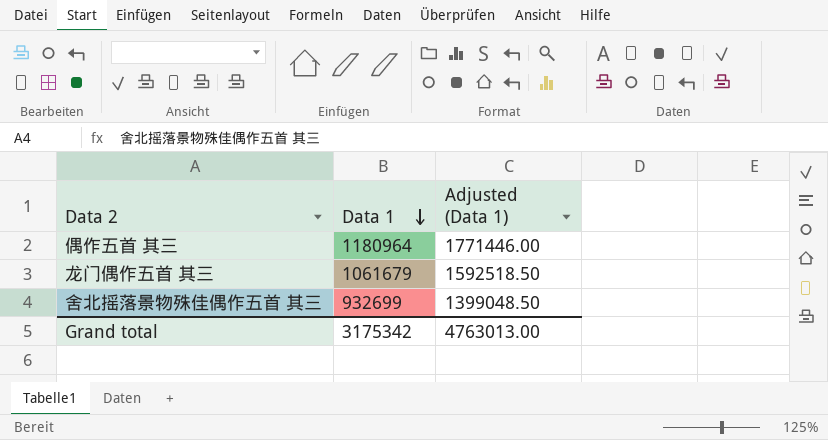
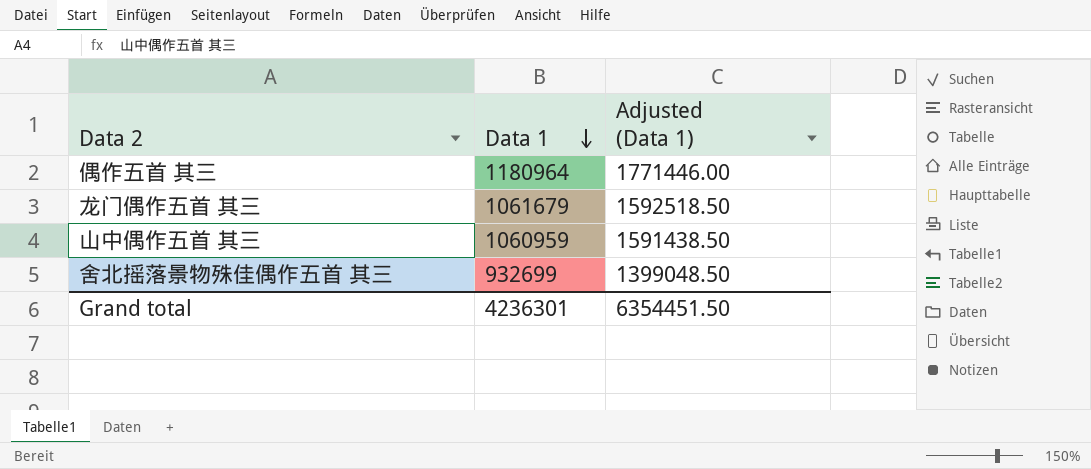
row 山中偶作五首 其三: none -> 1060959 | 1591438.50
Grand total | Data 1: 3175342 -> 4236301
Grand total | Adjusted (Data 1): 4763013.00 -> 6354451.50

